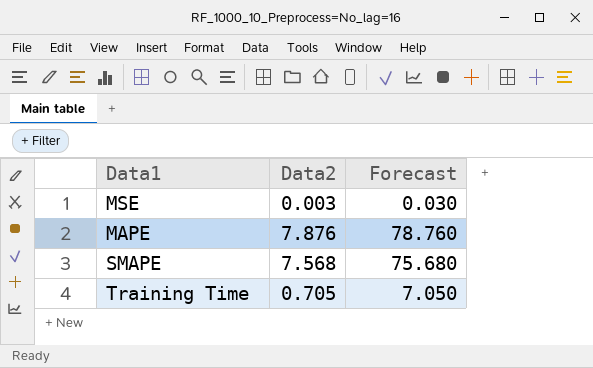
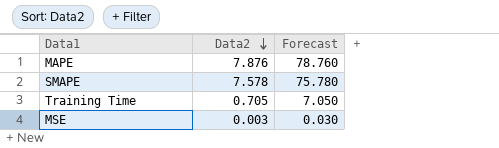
row order: none -> Data2 descending
SMAPE | Data2: 7.568 -> 7.578
SMAPE | Forecast: 75.680 -> 75.780

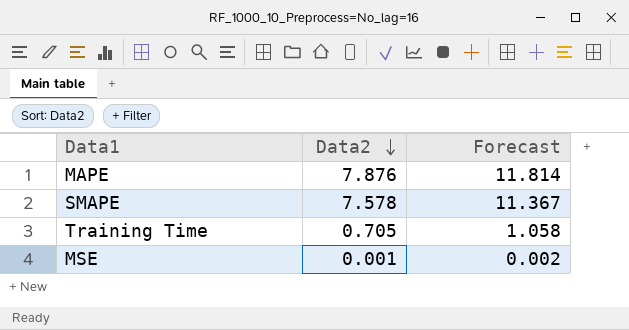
column Forecast | formula: [Data2] * 10 -> [Data2] * 1.5
MSE | Data2: 0.003 -> 0.001

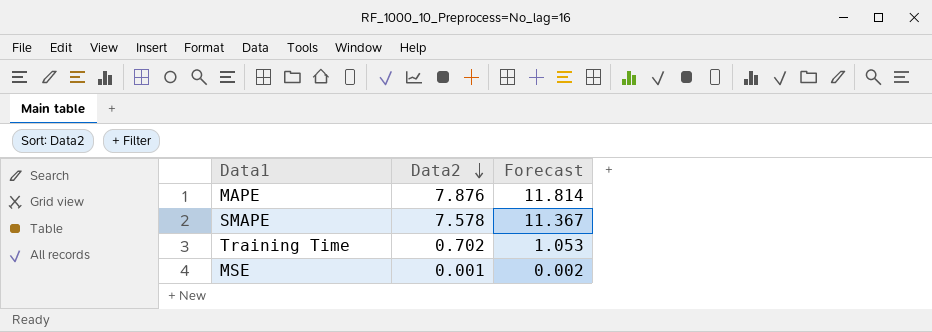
Training Time | Data2: 0.705 -> 0.702
Training Time | Forecast: 1.058 -> 1.053

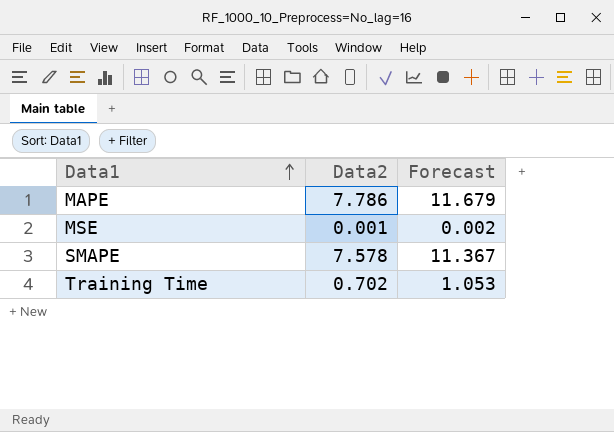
row order: Data2 descending -> Data1 ascending
MAPE | Data2: 7.876 -> 7.786
MAPE | Forecast: 11.814 -> 11.679

